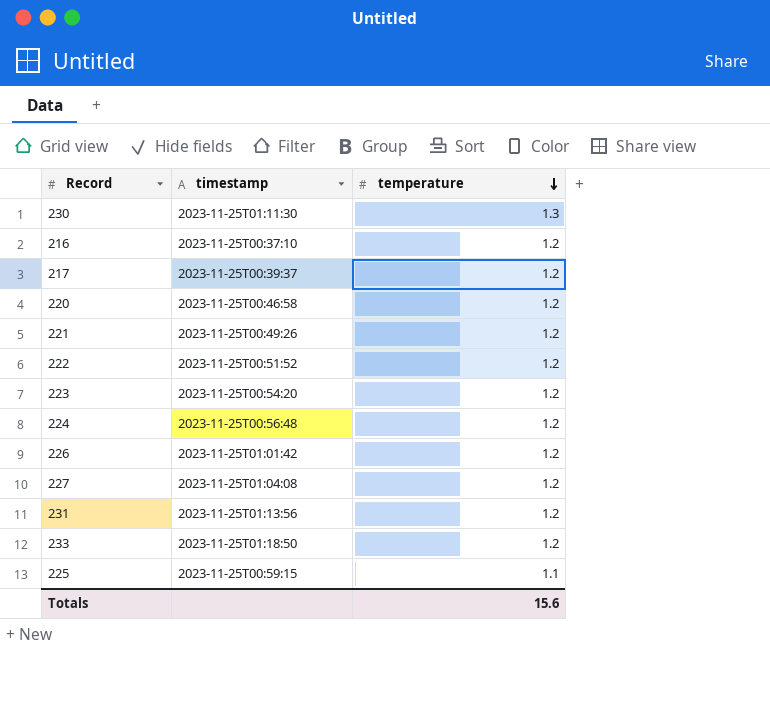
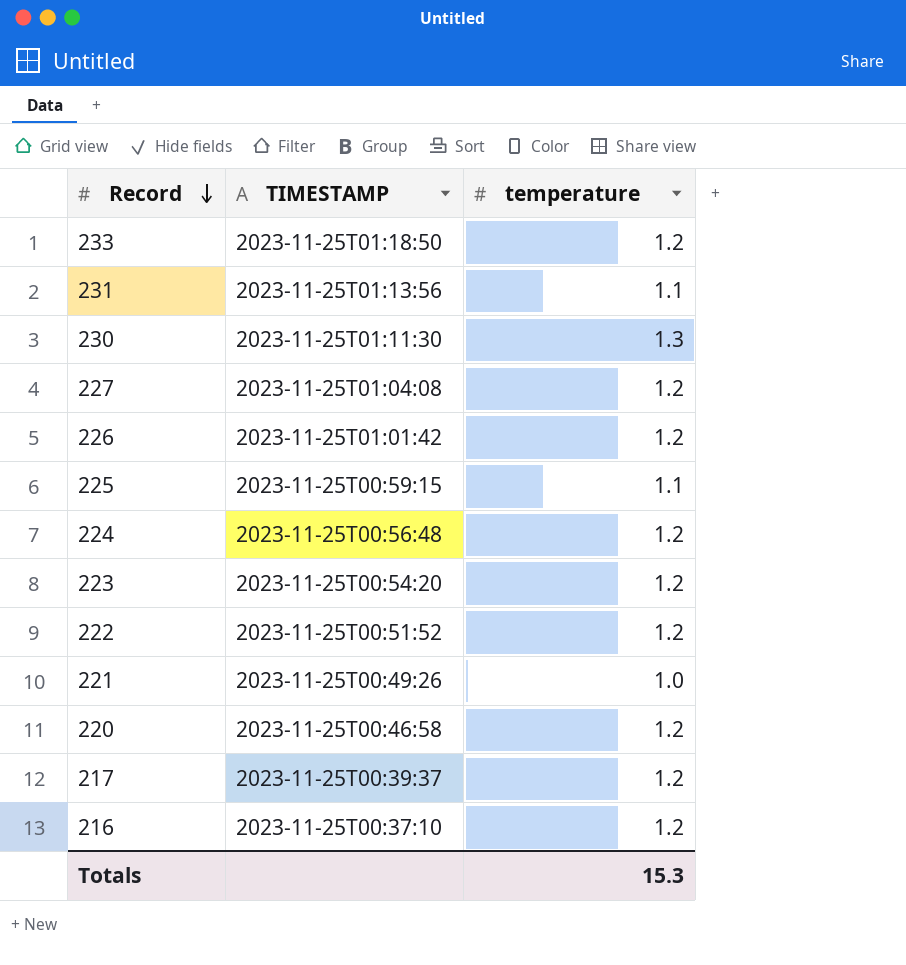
row order: temperature descending -> Record descending
column name: timestamp -> TIMESTAMP
231 | temperature: 1.2 -> 1.1
221 | temperature: 1.2 -> 1.0
Totals | temperature: 15.6 -> 15.3

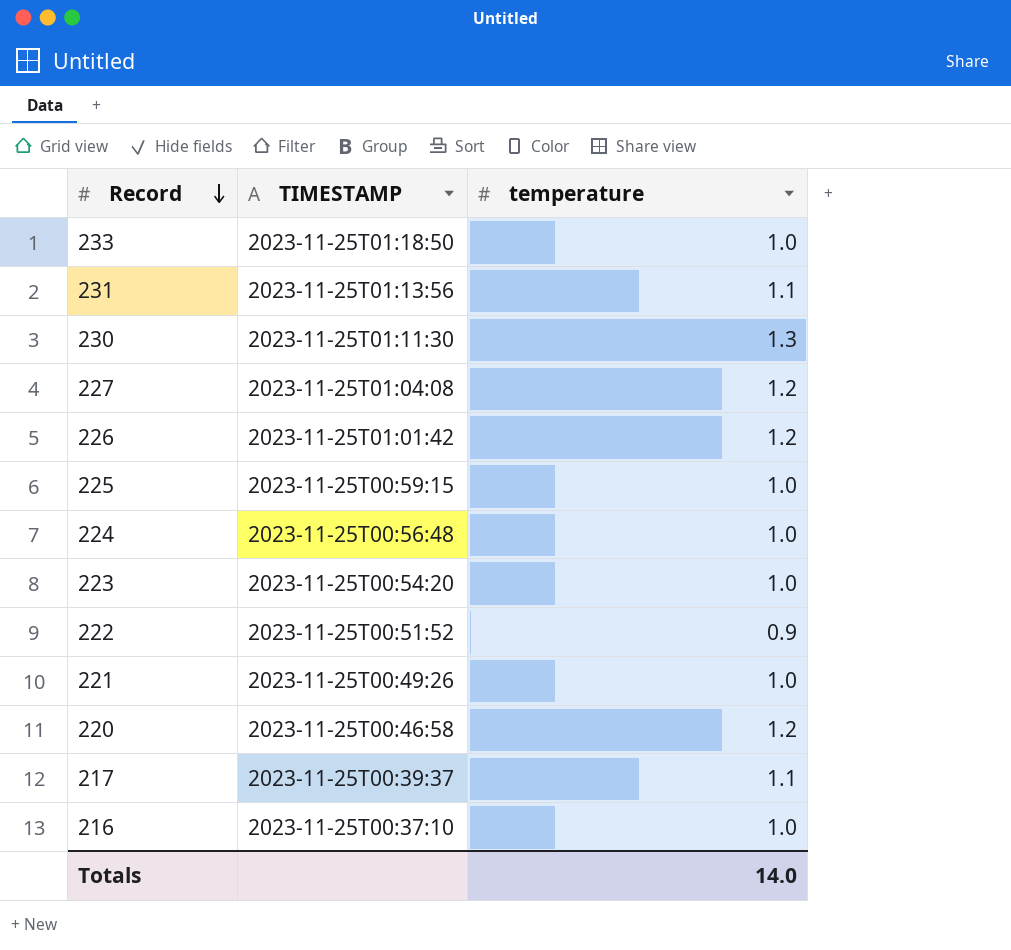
233 | temperature: 1.2 -> 1.0
225 | temperature: 1.1 -> 1.0
224 | temperature: 1.2 -> 1.0
223 | temperature: 1.2 -> 1.0
222 | temperature: 1.2 -> 0.9
217 | temperature: 1.2 -> 1.1
216 | temperature: 1.2 -> 1.0
Totals | temperature: 15.3 -> 14.0

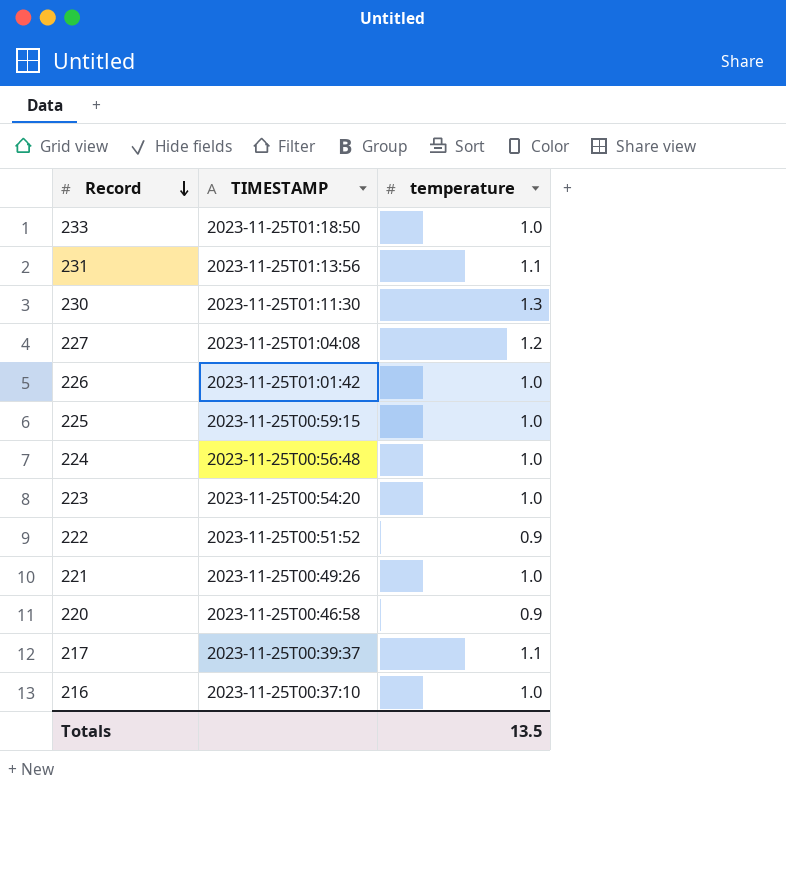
226 | temperature: 1.2 -> 1.0
220 | temperature: 1.2 -> 0.9
Totals | temperature: 14.0 -> 13.5

